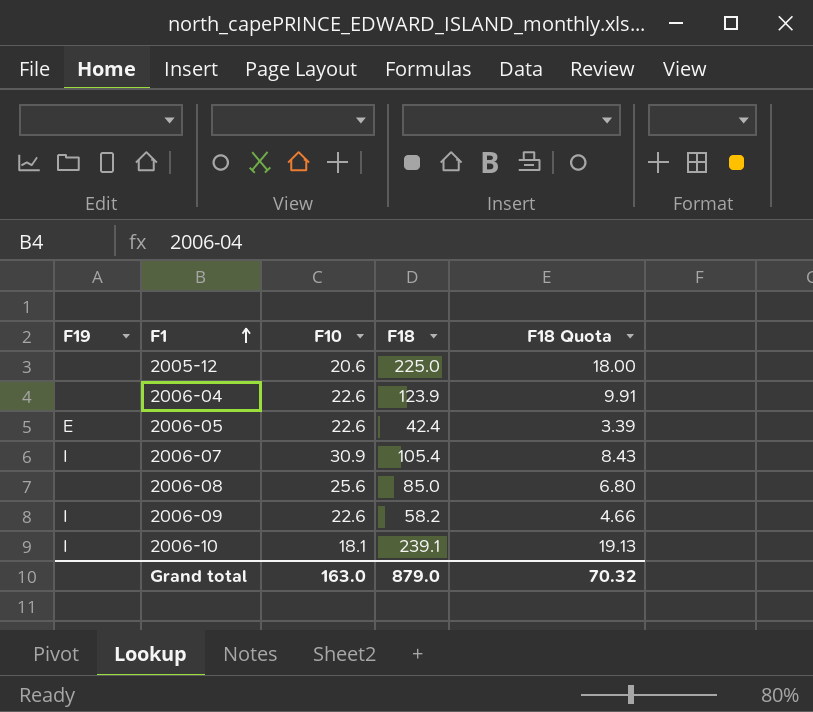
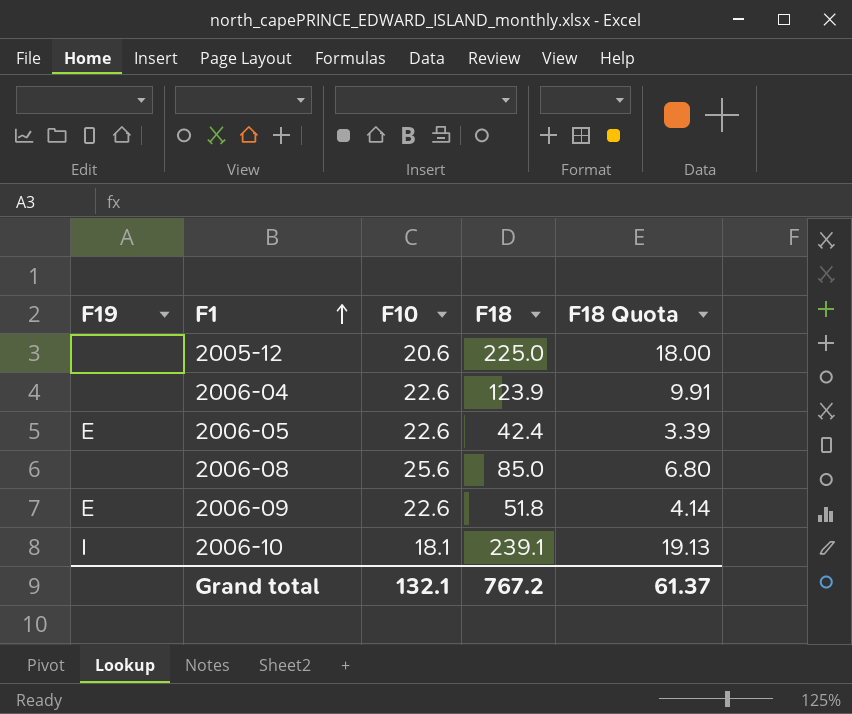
row 2006-07: I | 30.9 | 105.4 | 8.43 -> none
2006-09 | F19: I -> E
2006-09 | F18: 58.2 -> 51.8
2006-09 | F18 Quota: 4.66 -> 4.14
Grand total | F10: 163.0 -> 132.1
Grand total | F18: 879.0 -> 767.2
Grand total | F18 Quota: 70.32 -> 61.37

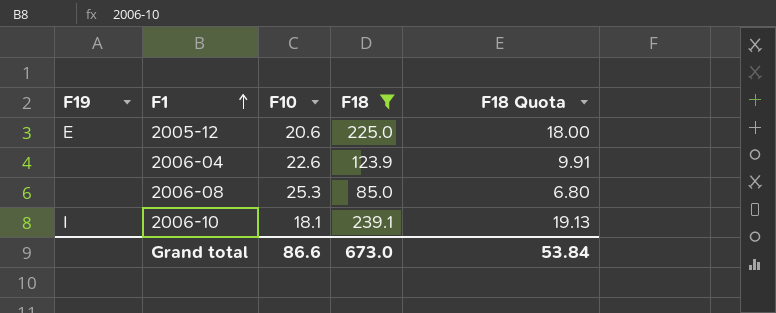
filter: none -> F18 >= 85.0
2005-12 | F19: none -> E
2006-08 | F10: 25.6 -> 25.3
Grand total | F10: 132.1 -> 86.6
Grand total | F18: 767.2 -> 673.0
Grand total | F18 Quota: 61.37 -> 53.84

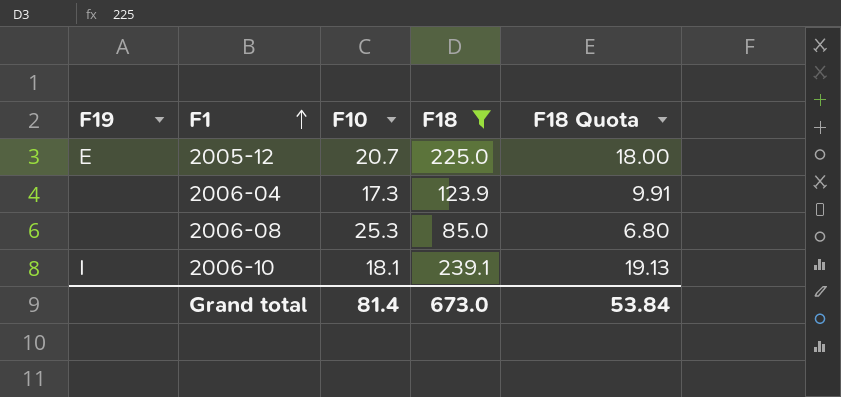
2005-12 | F10: 20.6 -> 20.7
2006-04 | F10: 22.6 -> 17.3
Grand total | F10: 86.6 -> 81.4

